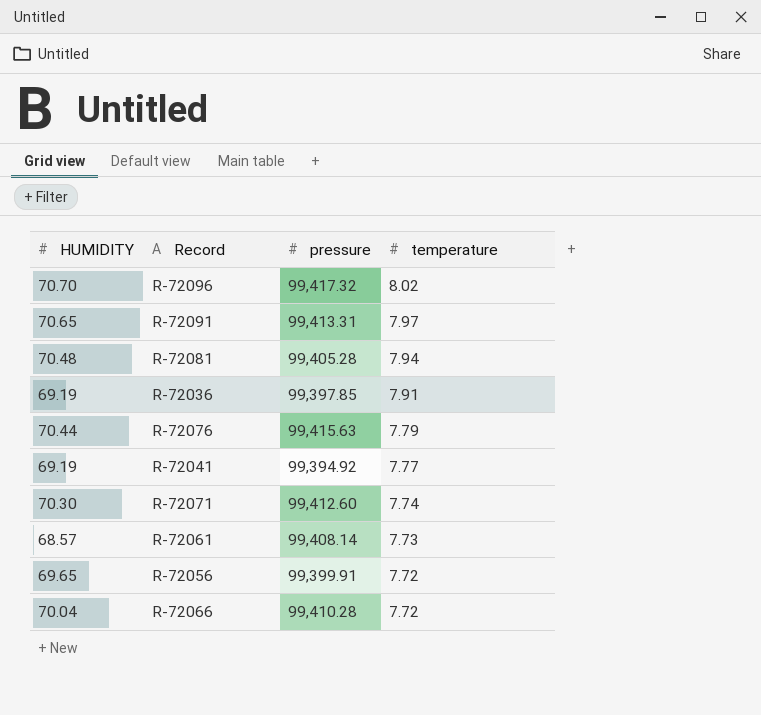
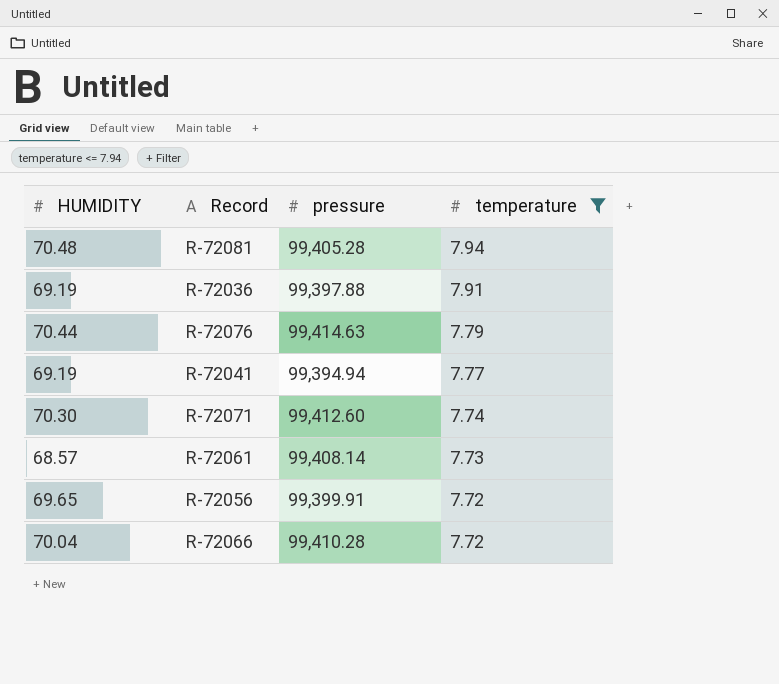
filter: none -> temperature <= 7.94
R-72036 | pressure: 99,397.85 -> 99,397.88
R-72076 | pressure: 99,415.63 -> 99,414.63
R-72041 | pressure: 99,394.92 -> 99,394.94

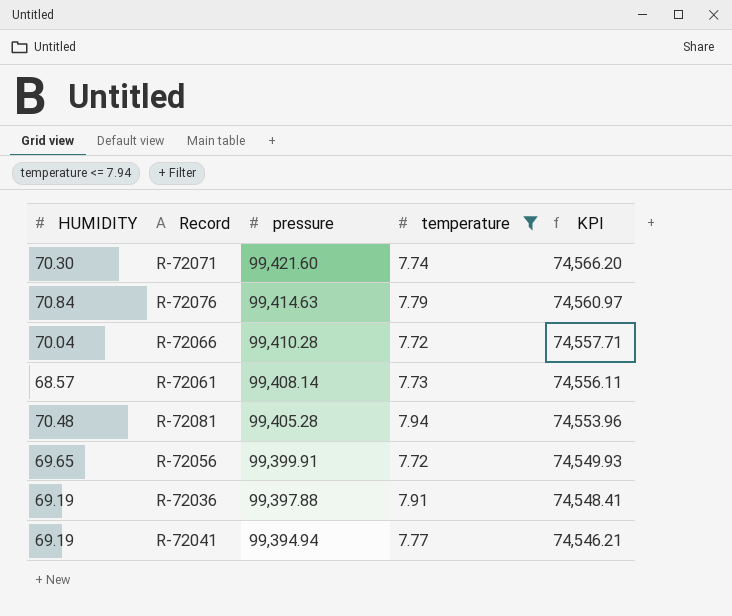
row order: temperature descending -> pressure descending
column KPI | formula: none -> [pressure] * 0.75
R-72071 | pressure: 99,412.60 -> 99,421.60
R-72076 | HUMIDITY: 70.44 -> 70.84

